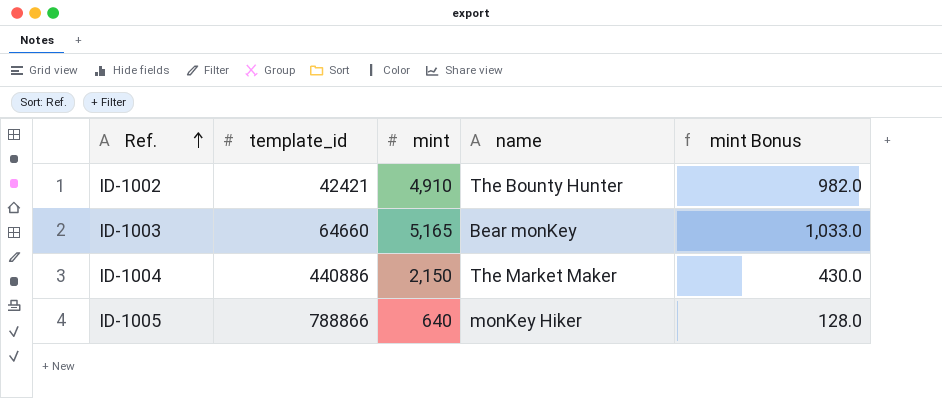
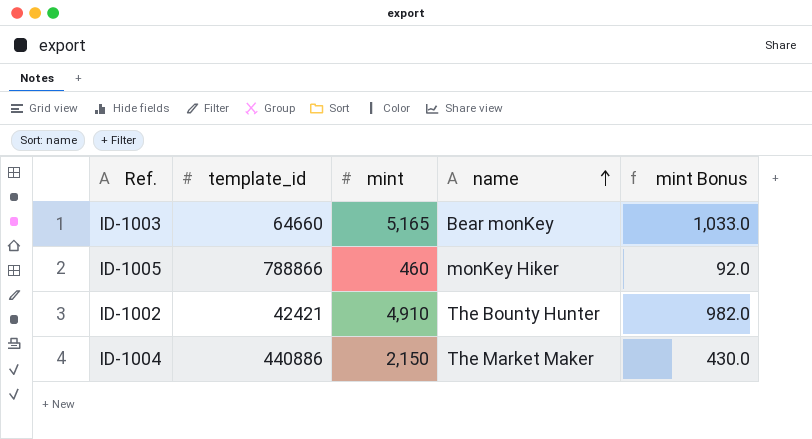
row order: Ref. ascending -> name ascending
ID-1005 | mint: 640 -> 460
ID-1005 | mint Bonus: 128.0 -> 92.0

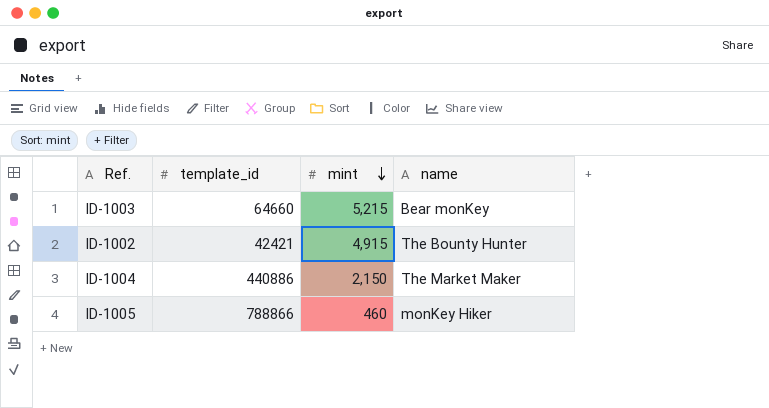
row order: name ascending -> mint descending
column mint Bonus | formula: [mint] * 0.2 -> none
ID-1003 | mint: 5,165 -> 5,215
ID-1002 | mint: 4,910 -> 4,915

